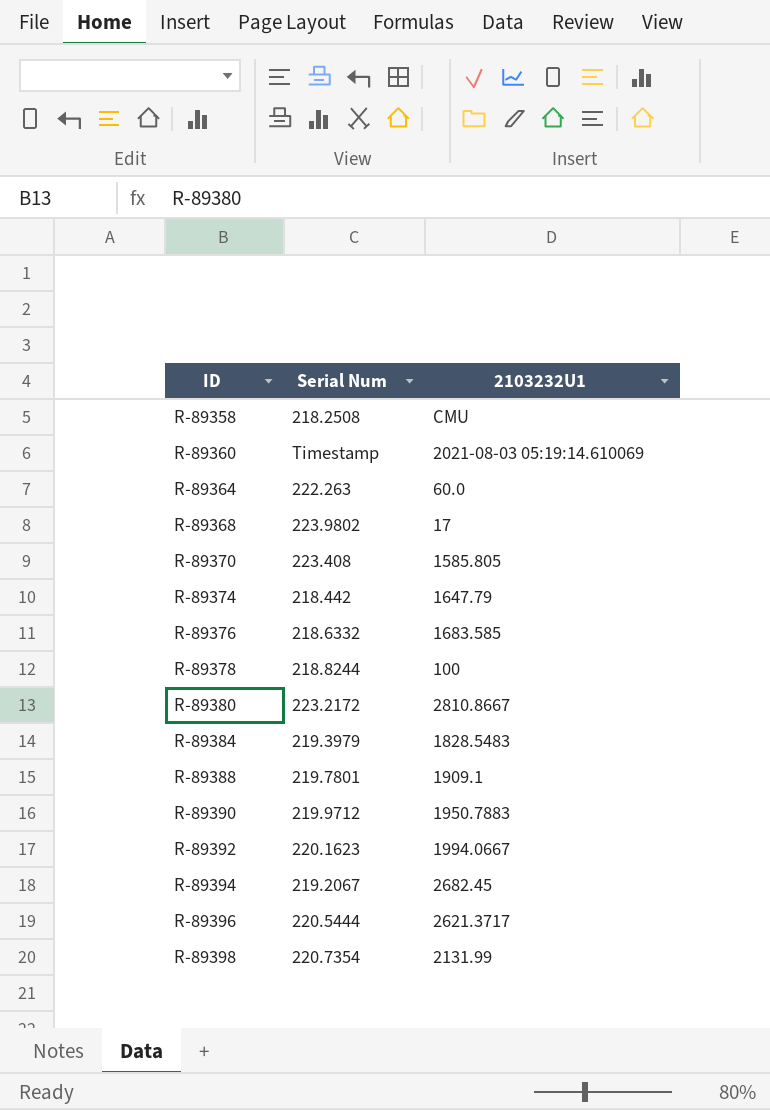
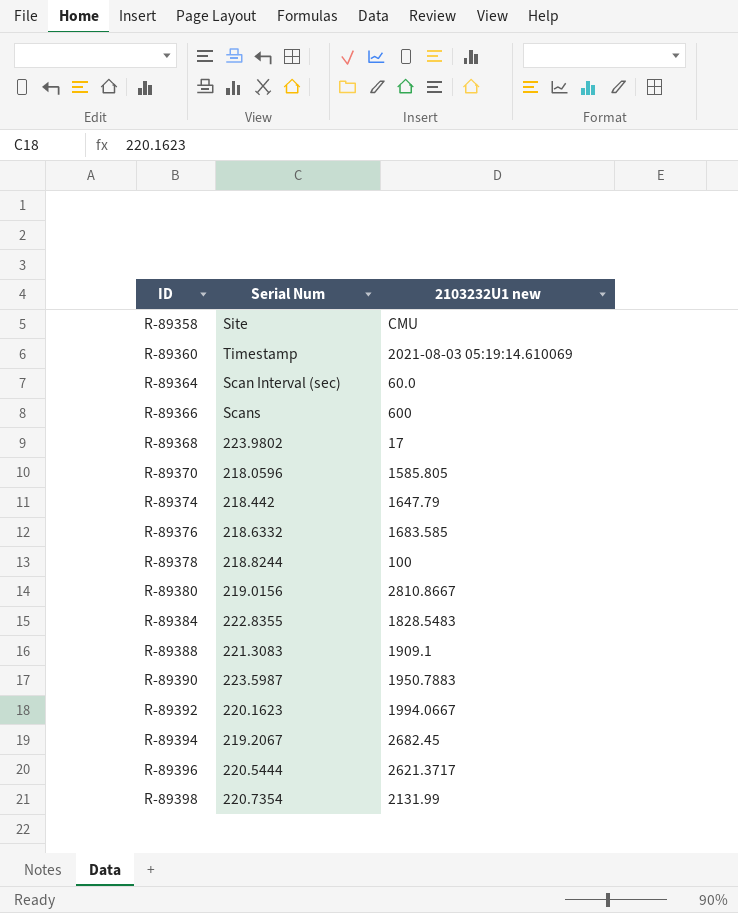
column name: 2103232U1 -> 2103232U1 new
R-89358 | Serial Num: 218.2508 -> Site
R-89364 | Serial Num: 222.263 -> Scan Interval (sec)
row R-89366: none -> Scans | 600
R-89370 | Serial Num: 223.408 -> 218.0596
R-89380 | Serial Num: 223.2172 -> 219.0156
R-89384 | Serial Num: 219.3979 -> 222.8355
R-89388 | Serial Num: 219.7801 -> 221.3083
R-89390 | Serial Num: 219.9712 -> 223.5987

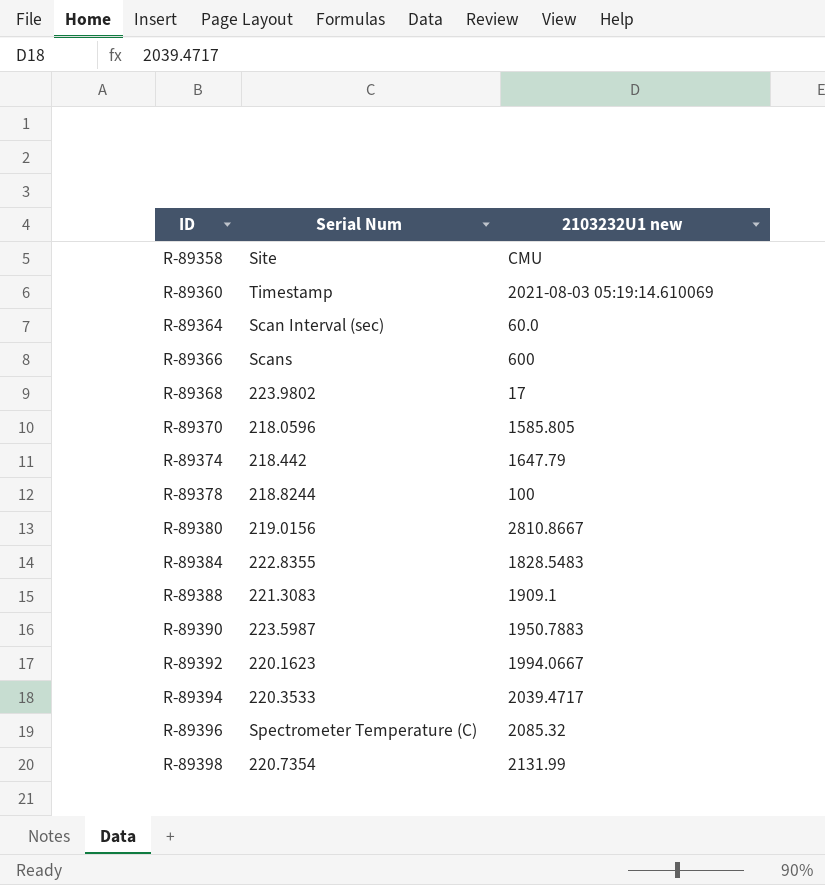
row R-89376: 218.6332 | 1683.585 -> none
R-89394 | Serial Num: 219.2067 -> 220.3533
R-89394 | 2103232U1 new: 2682.45 -> 2039.4717
R-89396 | Serial Num: 220.5444 -> Spectrometer Temperature (C)
R-89396 | 2103232U1 new: 2621.3717 -> 2085.32

